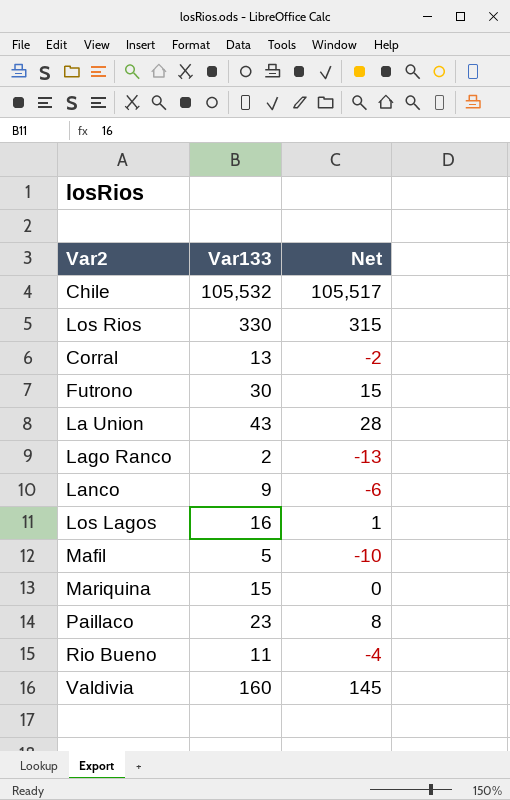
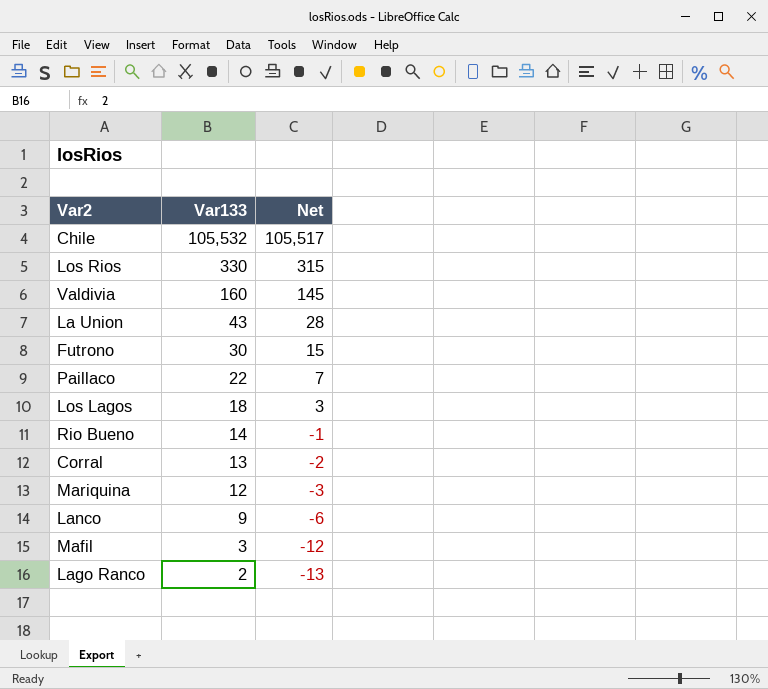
row order: none -> Var133 descending
Paillaco | Var133: 23 -> 22
Paillaco | Net: 8 -> 7
Los Lagos | Var133: 16 -> 18
Los Lagos | Net: 1 -> 3
Rio Bueno | Var133: 11 -> 14
Rio Bueno | Net: -4 -> -1
Mariquina | Var133: 15 -> 12
Mariquina | Net: 0 -> -3
Mafil | Var133: 5 -> 3
Mafil | Net: -10 -> -12

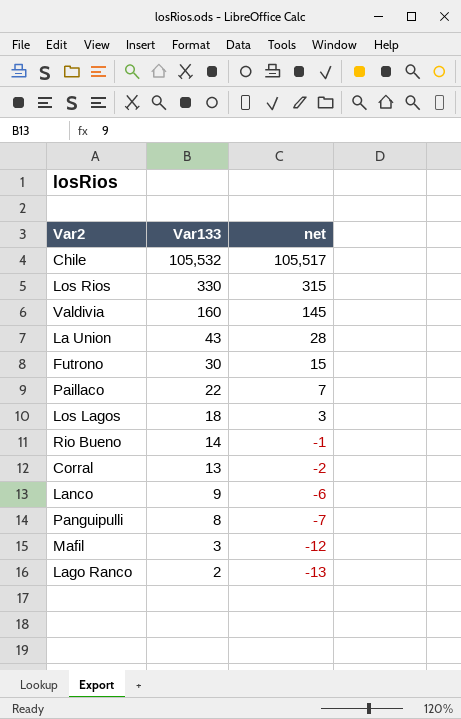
column name: Net -> net
row Mariquina: 12 | -3 -> none
row Panguipulli: none -> 8 | -7

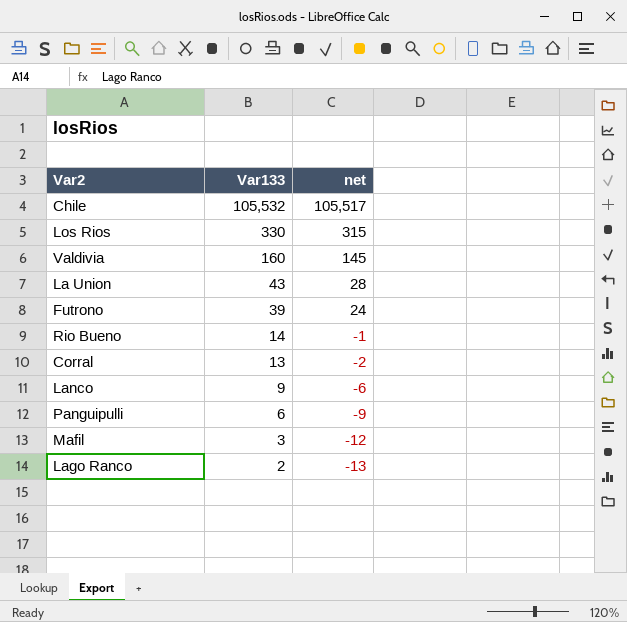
row Paillaco: 22 | 7 -> none
row Los Lagos: 18 | 3 -> none
Futrono | Var133: 30 -> 39
Futrono | net: 15 -> 24
Panguipulli | Var133: 8 -> 6
Panguipulli | net: -7 -> -9

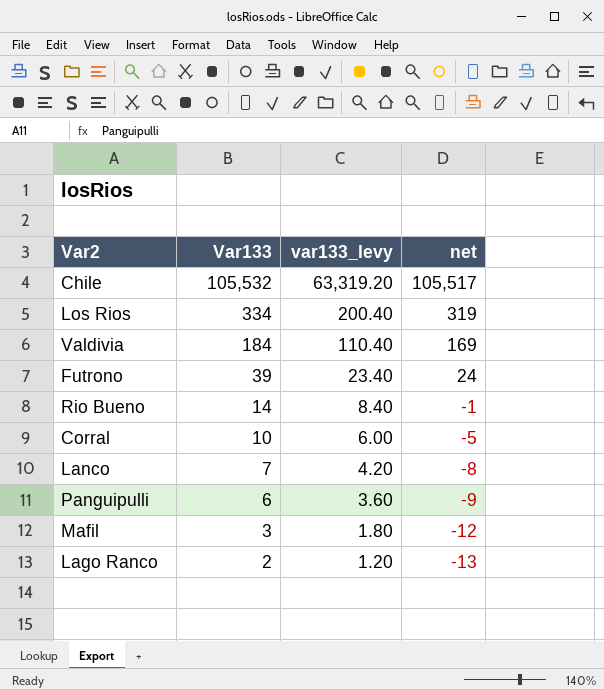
column var133_levy | formula: none -> [Var133] * 0.6
row La Union: 43 | 28 -> none
Los Rios | Var133: 330 -> 334
Los Rios | net: 315 -> 319
Valdivia | Var133: 160 -> 184
Valdivia | net: 145 -> 169
Corral | Var133: 13 -> 10
Corral | net: -2 -> -5
Lanco | Var133: 9 -> 7
Lanco | net: -6 -> -8

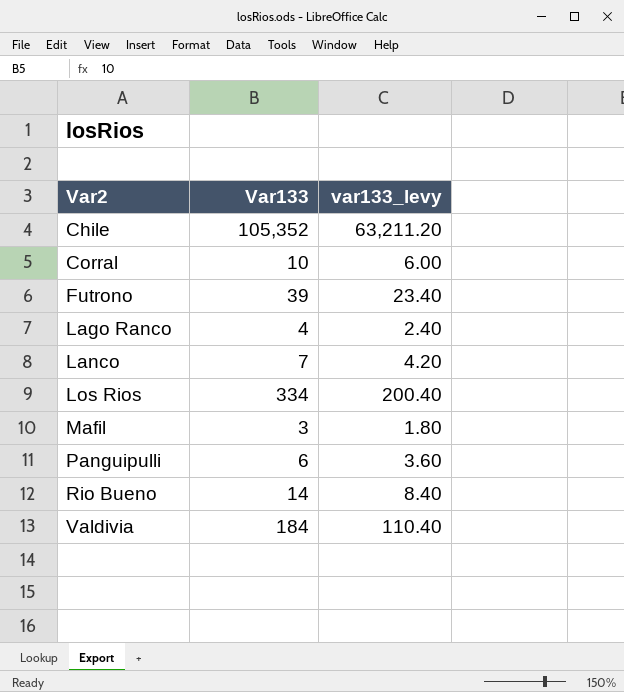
row order: Var133 descending -> Var2 ascending
column net | formula: [Var133] - 15 -> none
Chile | Var133: 105,532 -> 105,352
Chile | var133_levy: 63,319.20 -> 63,211.20
Lago Ranco | Var133: 2 -> 4
Lago Ranco | var133_levy: 1.20 -> 2.40

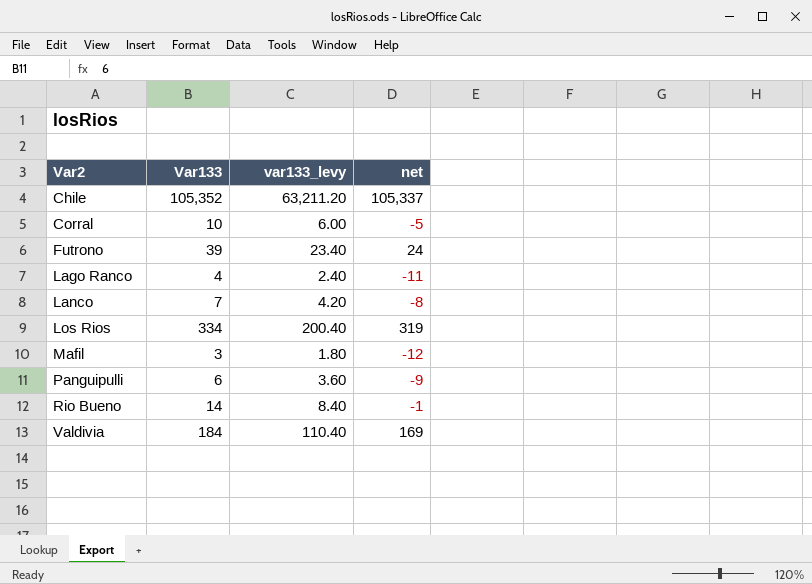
column net | formula: none -> [Var133] - 15

